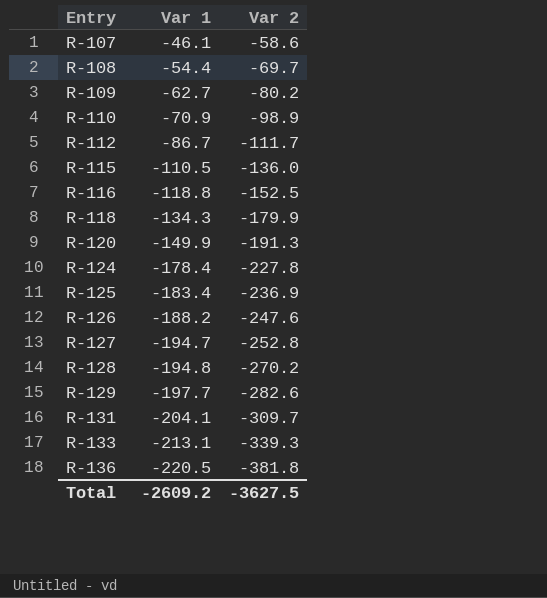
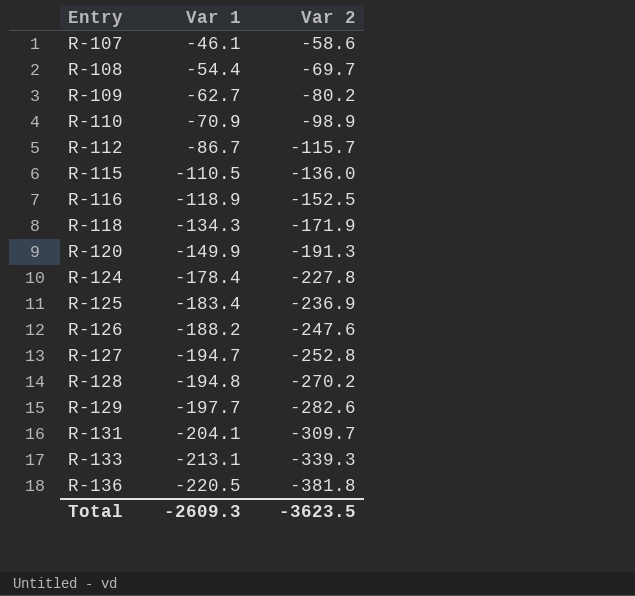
R-112 | Var 2: -111.7 -> -115.7
R-116 | Var 1: -118.8 -> -118.9
R-118 | Var 2: -179.9 -> -171.9
Total | Var 1: -2609.2 -> -2609.3
Total | Var 2: -3627.5 -> -3623.5

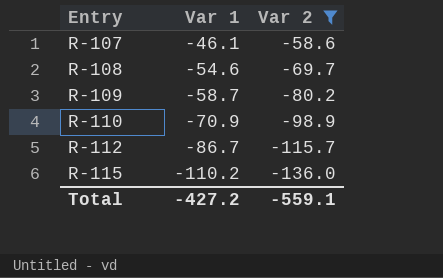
filter: none -> Var 2 >= -136.0
R-108 | Var 1: -54.4 -> -54.6
R-109 | Var 1: -62.7 -> -58.7
R-115 | Var 1: -110.5 -> -110.2
Total | Var 1: -2609.3 -> -427.2
Total | Var 2: -3623.5 -> -559.1

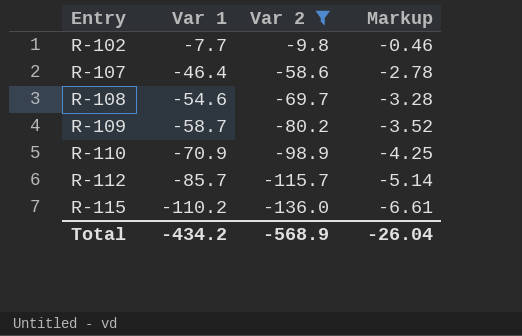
column Markup | formula: none -> [Var 1] * 0.06
row R-102: none -> -7.7 | -9.8 | -0.46
R-107 | Var 1: -46.1 -> -46.4
R-112 | Var 1: -86.7 -> -85.7
Total | Var 1: -427.2 -> -434.2
Total | Var 2: -559.1 -> -568.9

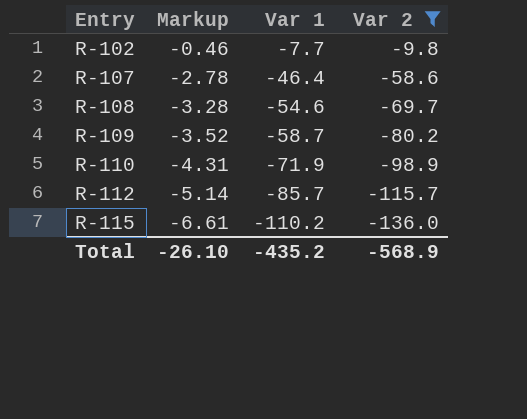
column Markup | position: 4 -> 2
R-110 | Markup: -4.25 -> -4.31
R-110 | Var 1: -70.9 -> -71.9
Total | Markup: -26.04 -> -26.10
Total | Var 1: -434.2 -> -435.2

